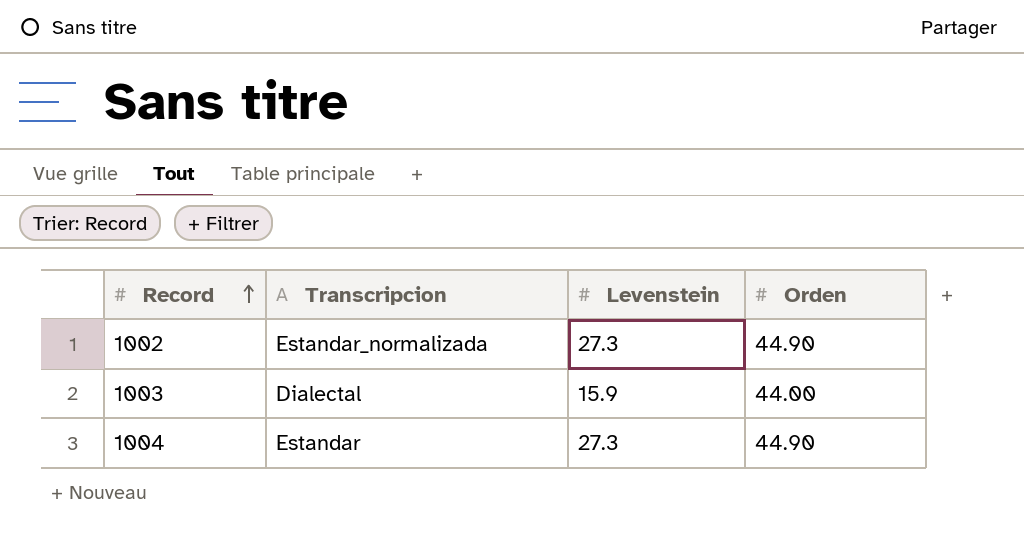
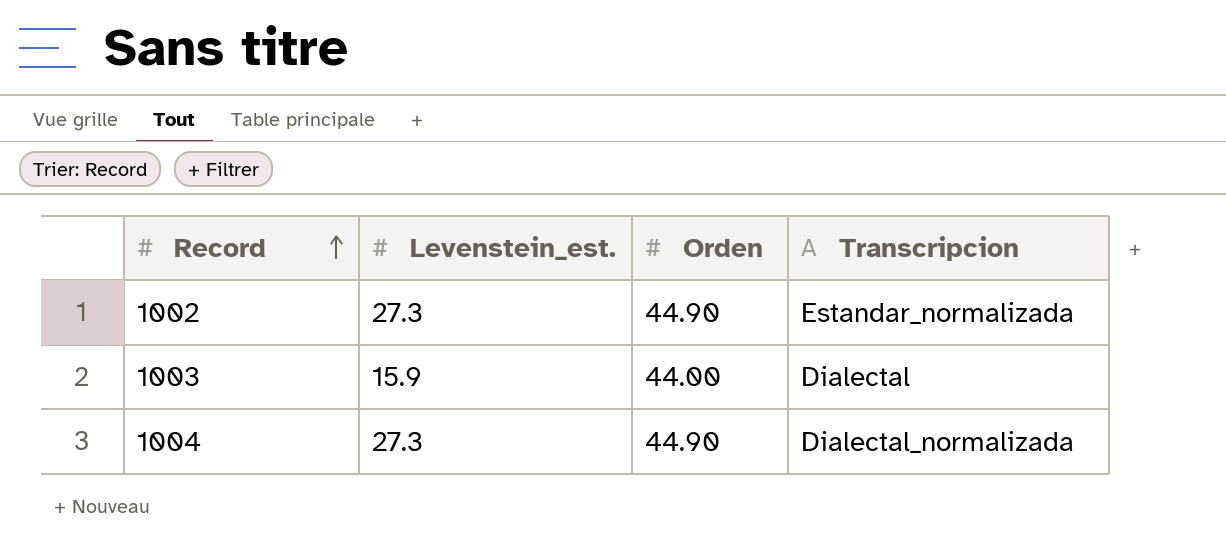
column name: Levenstein -> Levenstein_est.
column Transcripcion | position: 2 -> 4
1004 | Transcripcion: Estandar -> Dialectal_normalizada

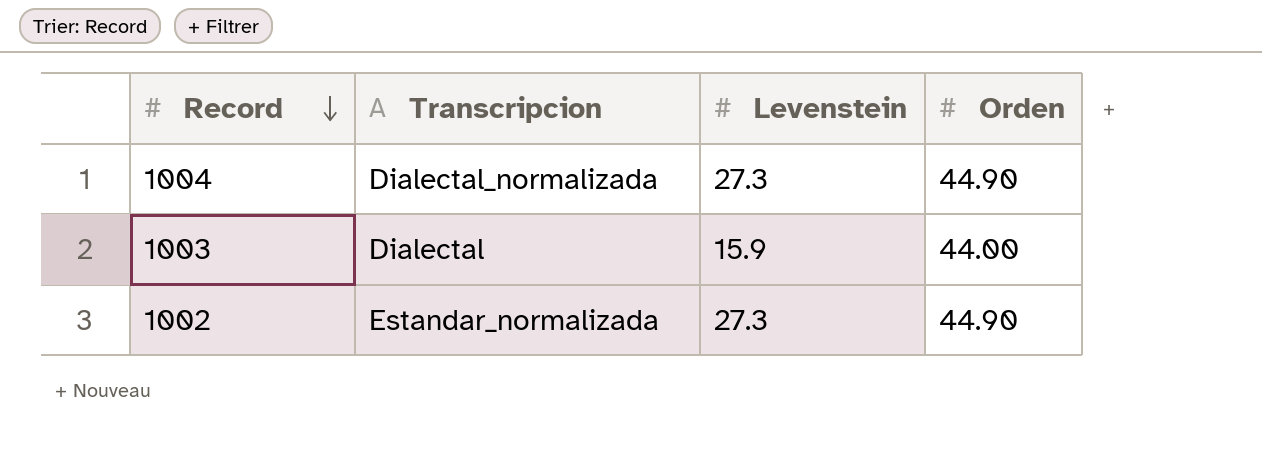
row order: Record ascending -> Record descending
column Transcripcion | position: 4 -> 2
column name: Levenstein_est. -> Levenstein

